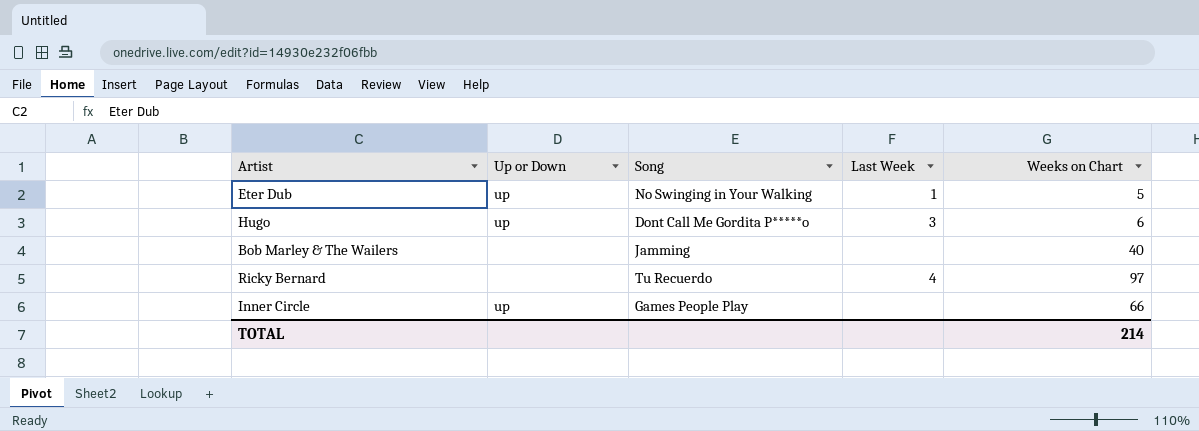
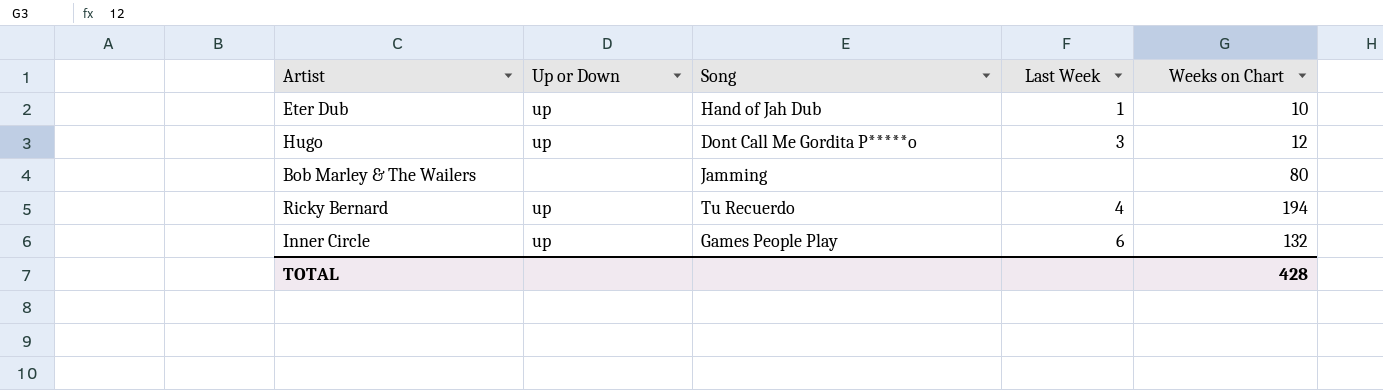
Eter Dub | Song: No Swinging in Your Walking -> Hand of Jah Dub
Eter Dub | Weeks on Chart: 5 -> 10
Hugo | Weeks on Chart: 6 -> 12
Bob Marley & The Wailers | Weeks on Chart: 40 -> 80
Ricky Bernard | Up or Down: none -> up
Ricky Bernard | Weeks on Chart: 97 -> 194
Inner Circle | Last Week: none -> 6
Inner Circle | Weeks on Chart: 66 -> 132
TOTAL | Weeks on Chart: 214 -> 428

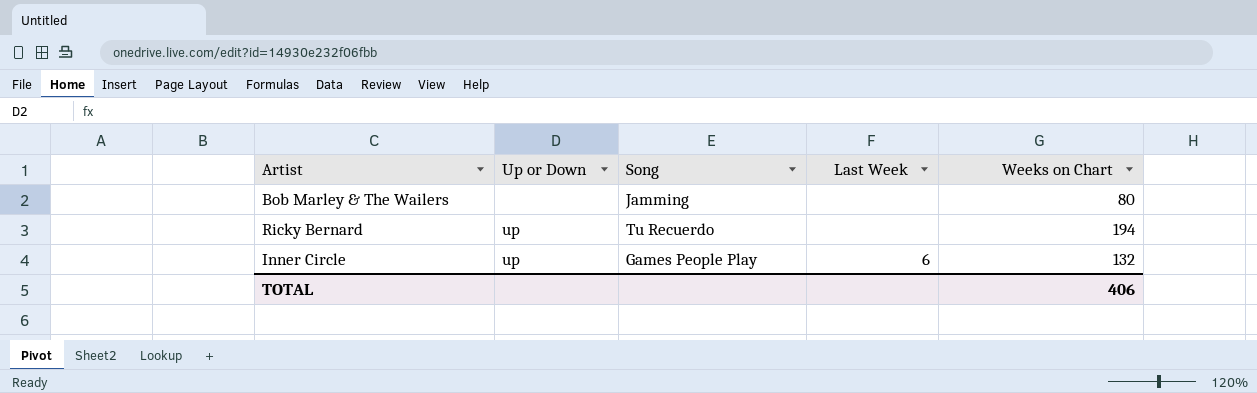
row Eter Dub: up | Hand of Jah Dub | 1 | 10 -> none
row Hugo: up | Dont Call Me Gordita P*****o | 3 | 12 -> none
Ricky Bernard | Last Week: 4 -> none
TOTAL | Weeks on Chart: 428 -> 406

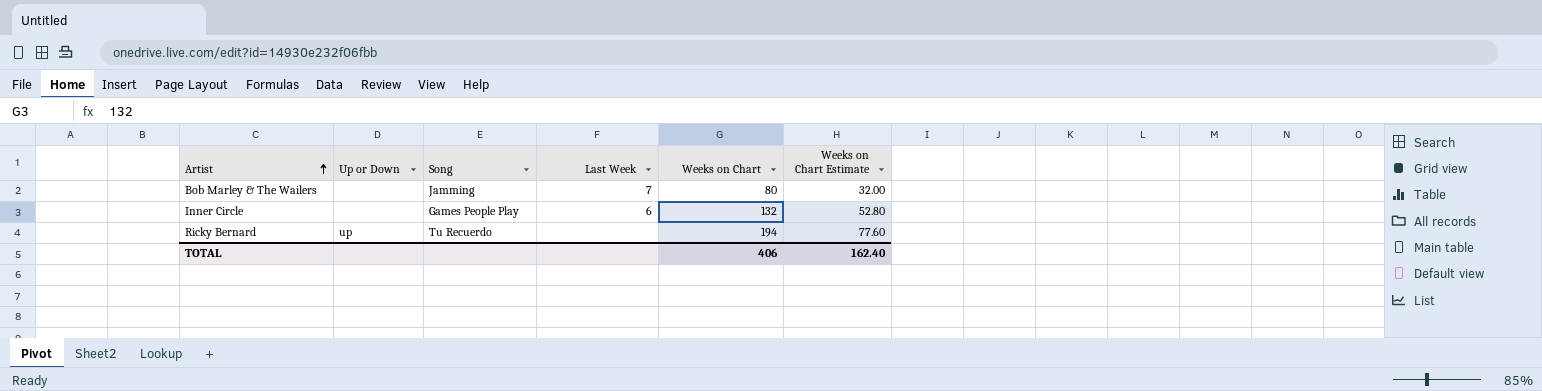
row order: none -> Artist ascending
column Weeks on Chart Estimate | formula: none -> [Weeks on Chart] * 0.4
Bob Marley & The Wailers | Last Week: none -> 7
Inner Circle | Up or Down: up -> none

